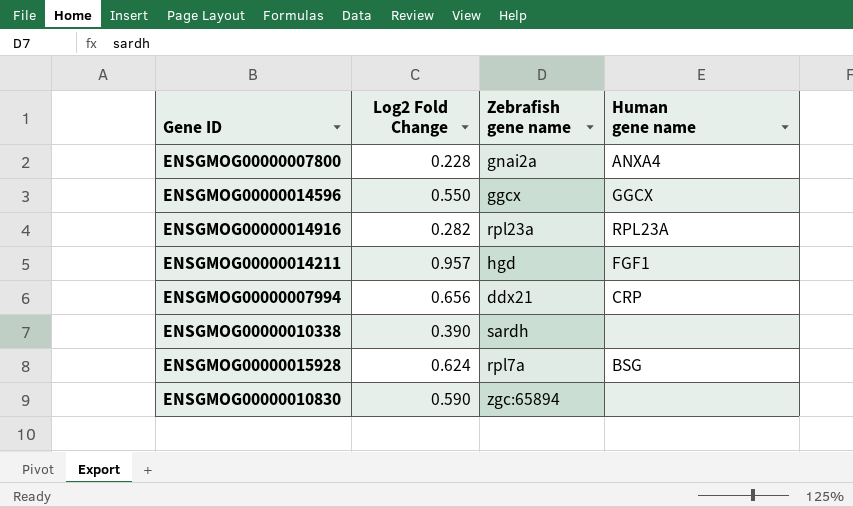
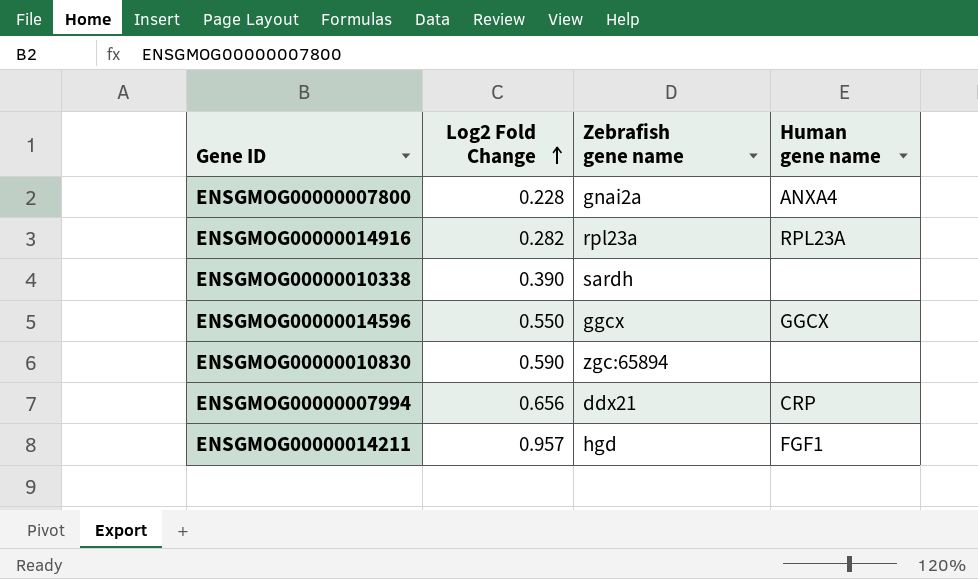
row order: none -> Log2 Fold Change ascending
row ENSGMOG00000015928: 0.624 | rpl7a | BSG -> none

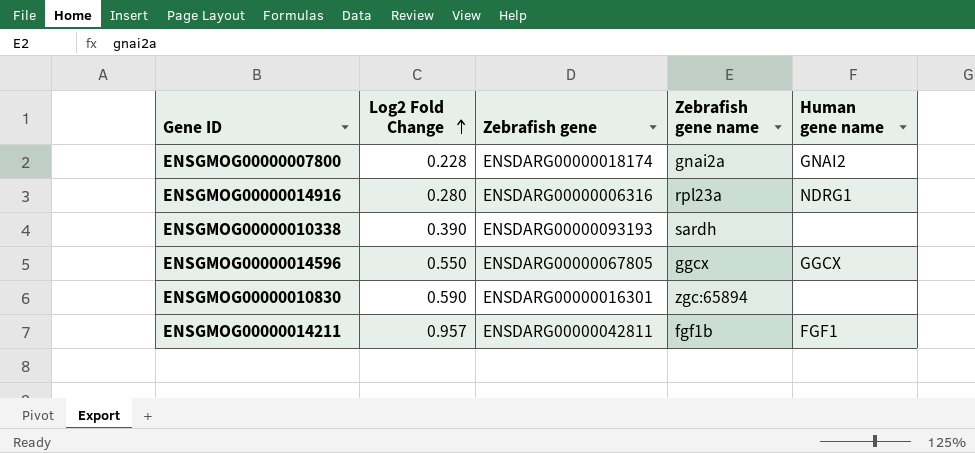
column Zebrafish gene | position: none -> 3
row ENSGMOG00000007994: 0.656 | ddx21 | CRP -> none
ENSGMOG00000007800 | Human gene name: ANXA4 -> GNAI2
ENSGMOG00000014916 | Log2 Fold Change: 0.282 -> 0.280
ENSGMOG00000014916 | Human gene name: RPL23A -> NDRG1
ENSGMOG00000014211 | Zebrafish gene name: hgd -> fgf1b

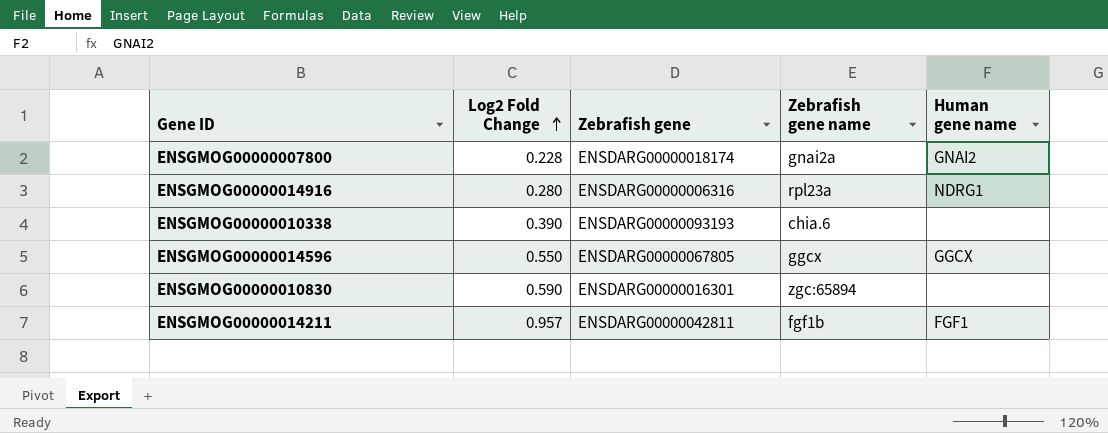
ENSGMOG00000010338 | Zebrafish gene name: sardh -> chia.6

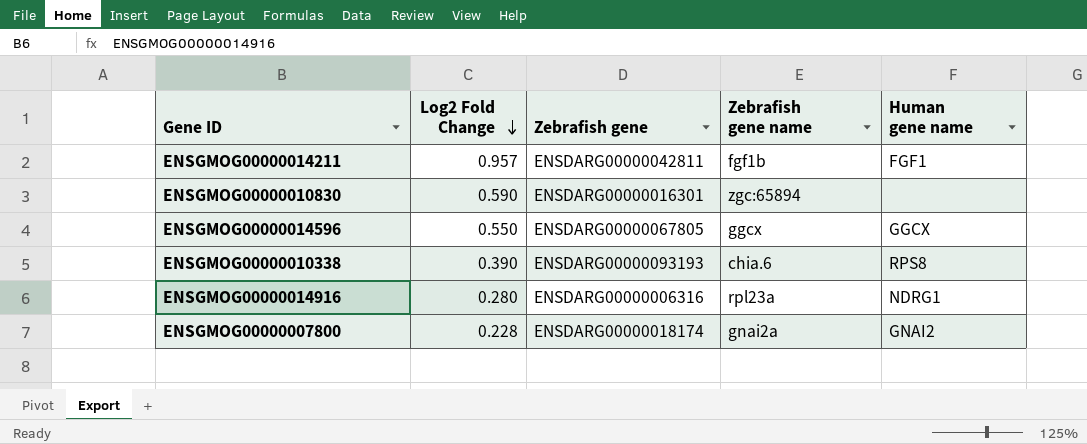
row order: Log2 Fold Change ascending -> Log2 Fold Change descending
ENSGMOG00000010338 | Human gene name: none -> RPS8

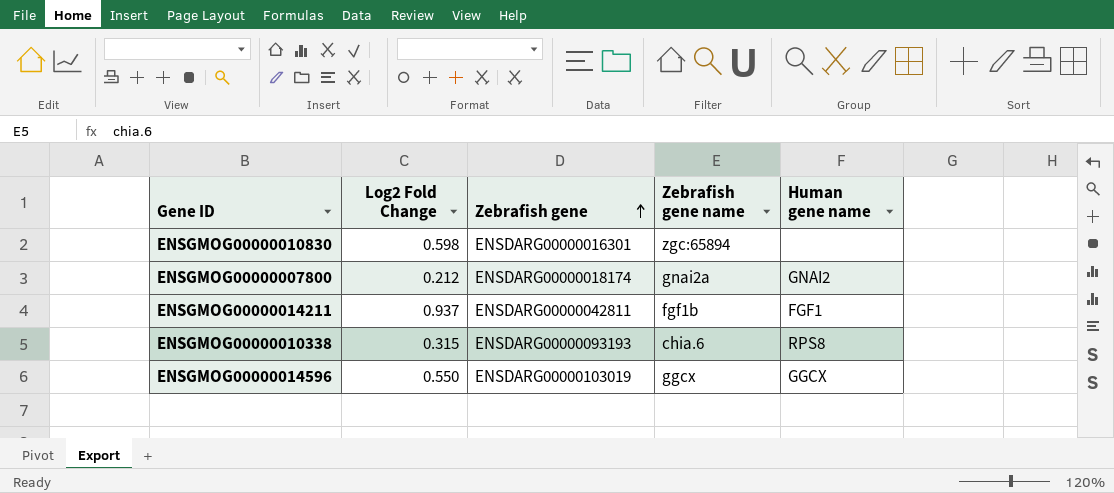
row order: Log2 Fold Change descending -> Zebrafish gene ascending
row ENSGMOG00000014916: 0.280 | ENSDARG00000006316 | rpl23a | NDRG1 -> none
ENSGMOG00000010830 | Log2 Fold Change: 0.590 -> 0.598
ENSGMOG00000007800 | Log2 Fold Change: 0.228 -> 0.212
ENSGMOG00000014211 | Log2 Fold Change: 0.957 -> 0.937
ENSGMOG00000010338 | Log2 Fold Change: 0.390 -> 0.315
ENSGMOG00000014596 | Zebrafish gene: ENSDARG00000067805 -> ENSDARG00000103019

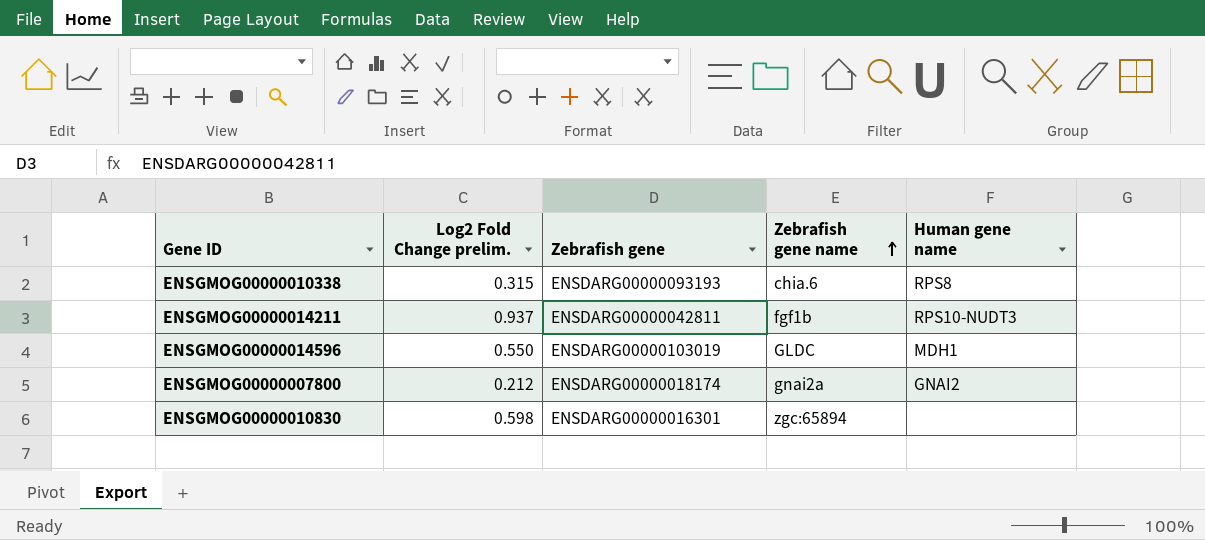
row order: Zebrafish gene ascending -> Zebrafish gene name ascending
column name: Log2 Fold Change -> Log2 Fold Change prelim.
ENSGMOG00000014211 | Human gene name: FGF1 -> RPS10-NUDT3
ENSGMOG00000014596 | Zebrafish gene name: ggcx -> GLDC
ENSGMOG00000014596 | Human gene name: GGCX -> MDH1

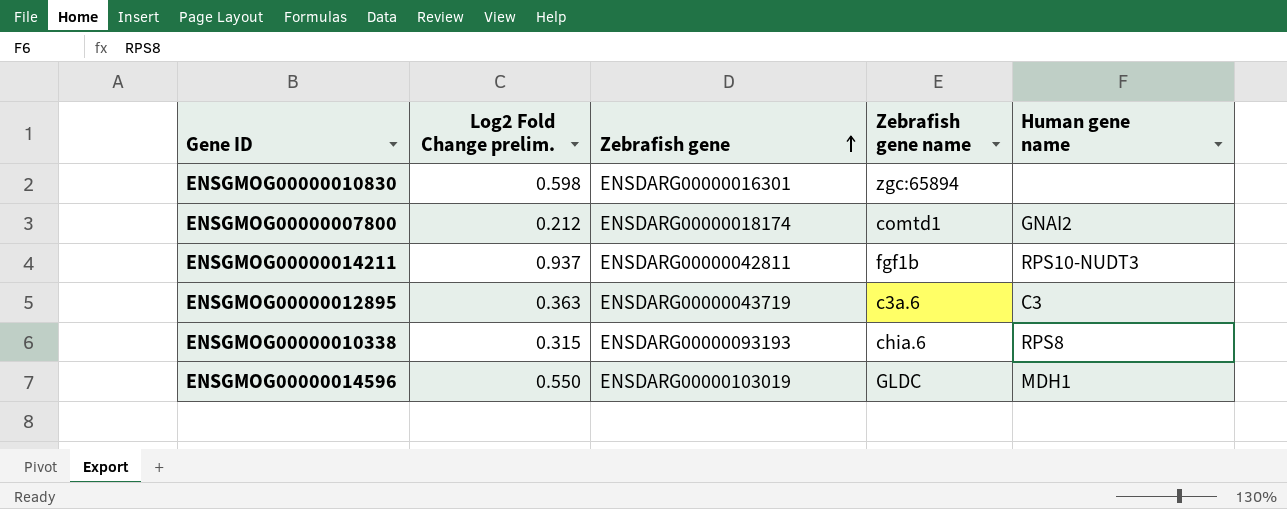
row order: Zebrafish gene name ascending -> Zebrafish gene ascending
ENSGMOG00000007800 | Zebrafish gene name: gnai2a -> comtd1
row ENSGMOG00000012895: none -> 0.363 | ENSDARG00000043719 | c3a.6 | C3

